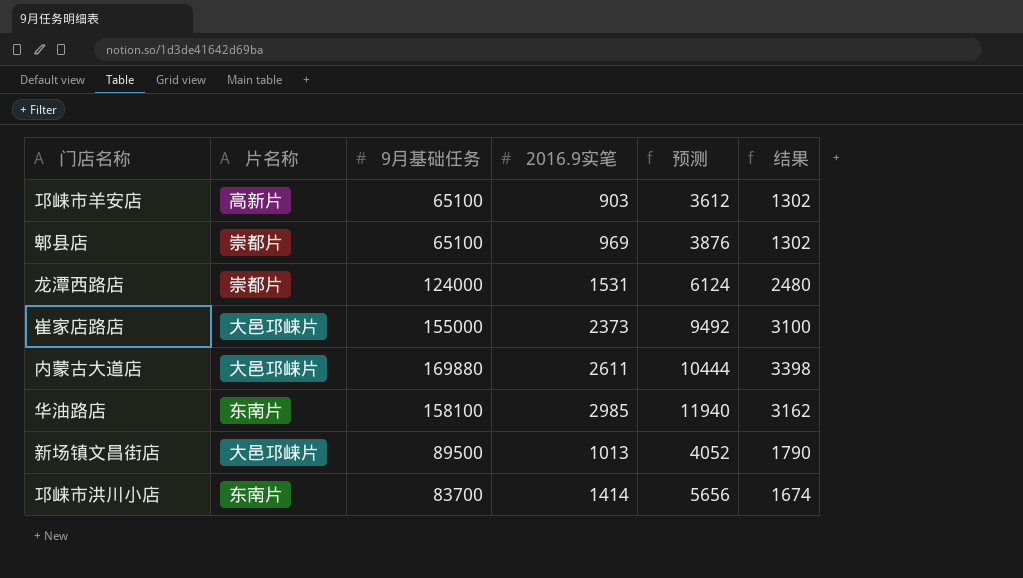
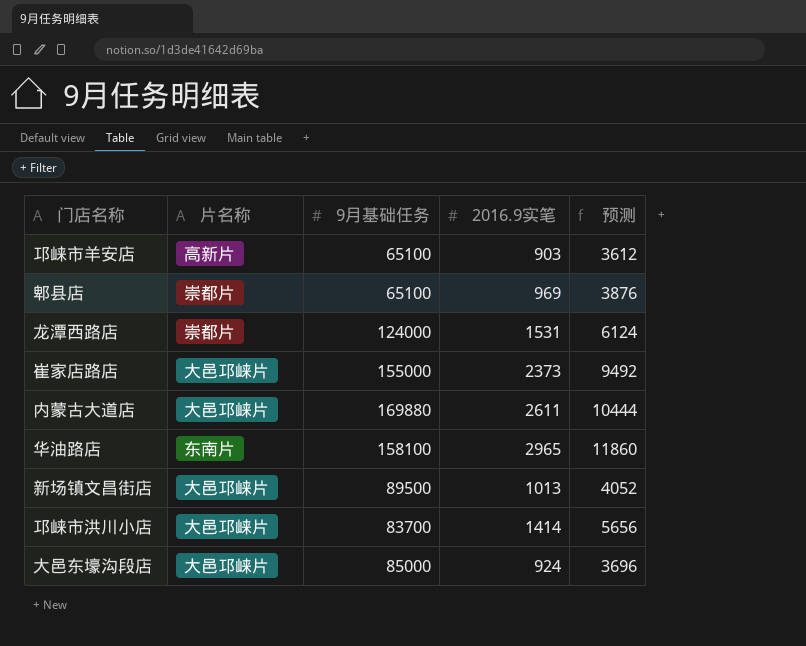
column 结果 | formula: [9月基础任务] * 0.02 -> none
华油路店 | 2016.9实笔: 2985 -> 2965
华油路店 | 预测: 11940 -> 11860
邛崃市洪川小店 | 片名称: 东南片 -> 大邑邛崃片
row 大邑东壕沟段店: none -> 大邑邛崃片 | 85000 | 924 | 3696

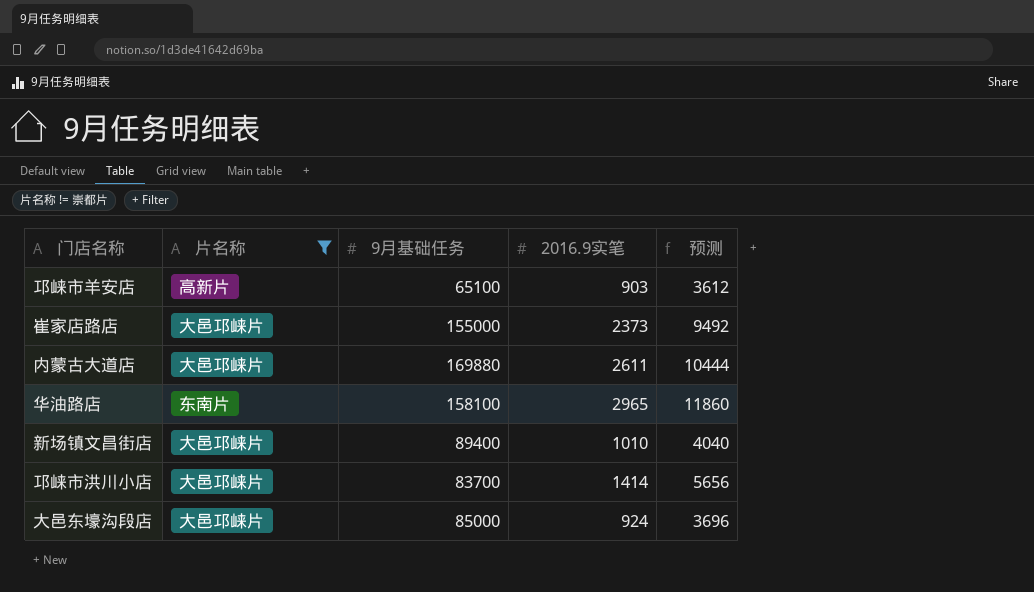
filter: none -> 片名称 != 崇都片
新场镇文昌街店 | 9月基础任务: 89500 -> 89400
新场镇文昌街店 | 2016.9实笔: 1013 -> 1010
新场镇文昌街店 | 预测: 4052 -> 4040

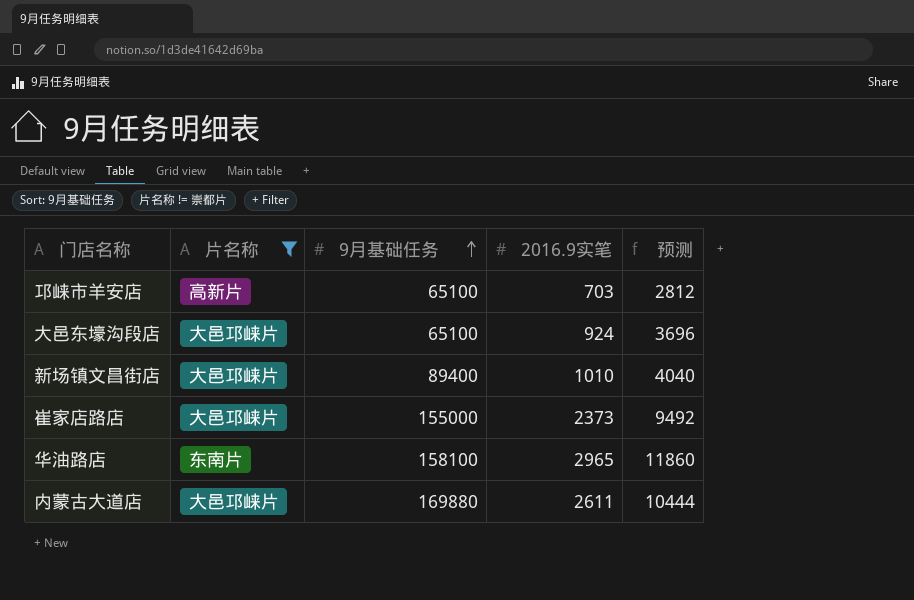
row order: none -> 9月基础任务 ascending
row 邛崃市洪川小店: 大邑邛崃片 | 83700 | 1414 | 5656 -> none
邛崃市羊安店 | 2016.9实笔: 903 -> 703
邛崃市羊安店 | 预测: 3612 -> 2812
大邑东壕沟段店 | 9月基础任务: 85000 -> 65100

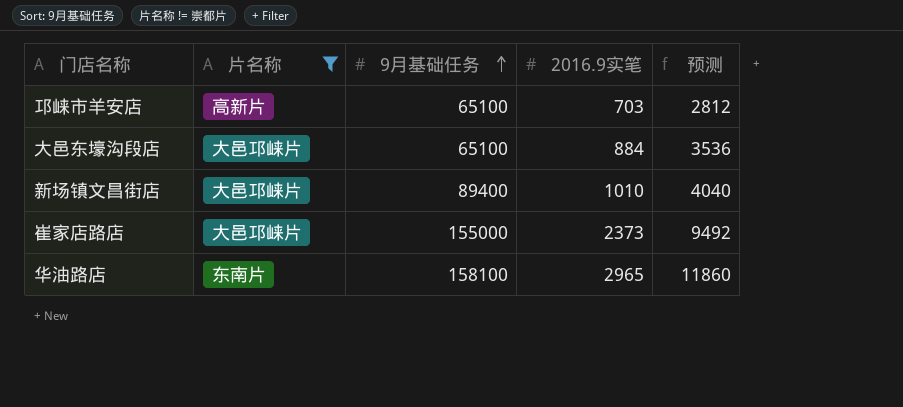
row 内蒙古大道店: 大邑邛崃片 | 169880 | 2611 | 10444 -> none
大邑东壕沟段店 | 2016.9实笔: 924 -> 884
大邑东壕沟段店 | 预测: 3696 -> 3536

